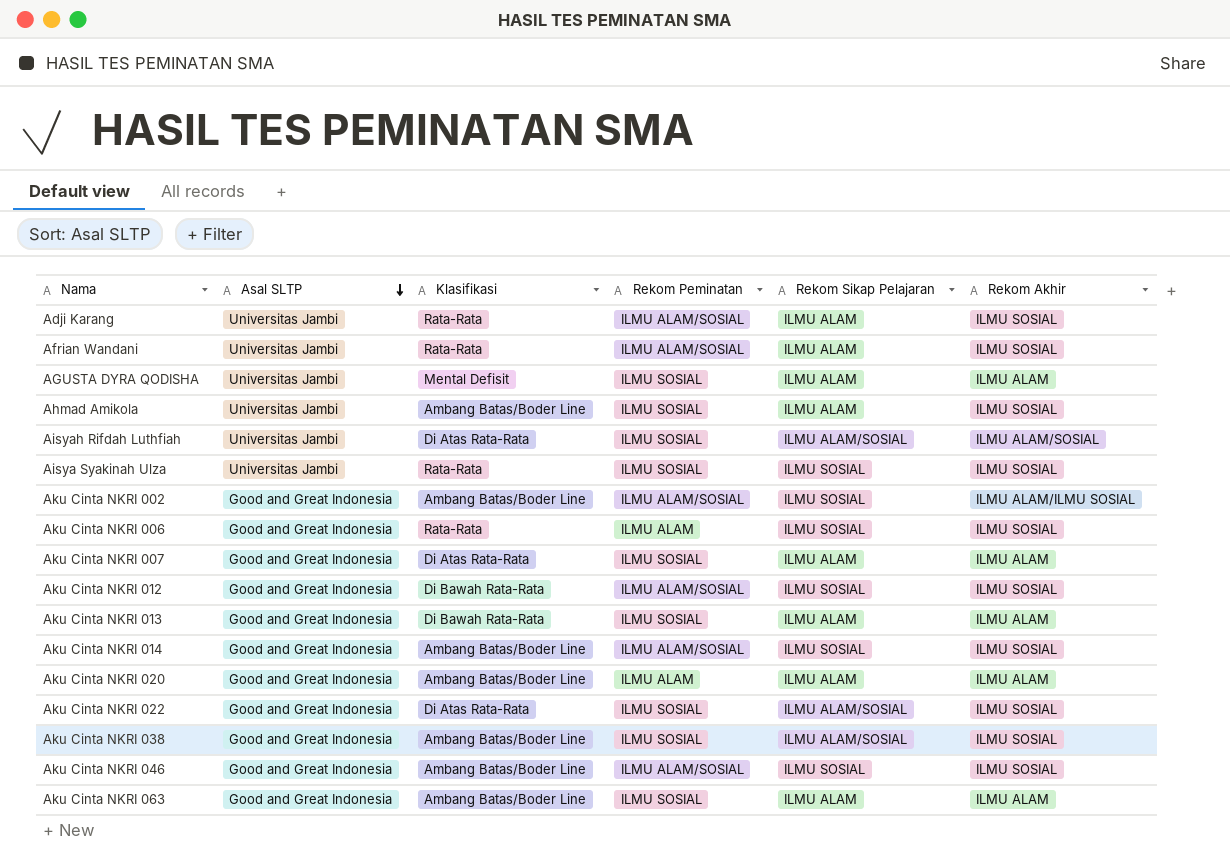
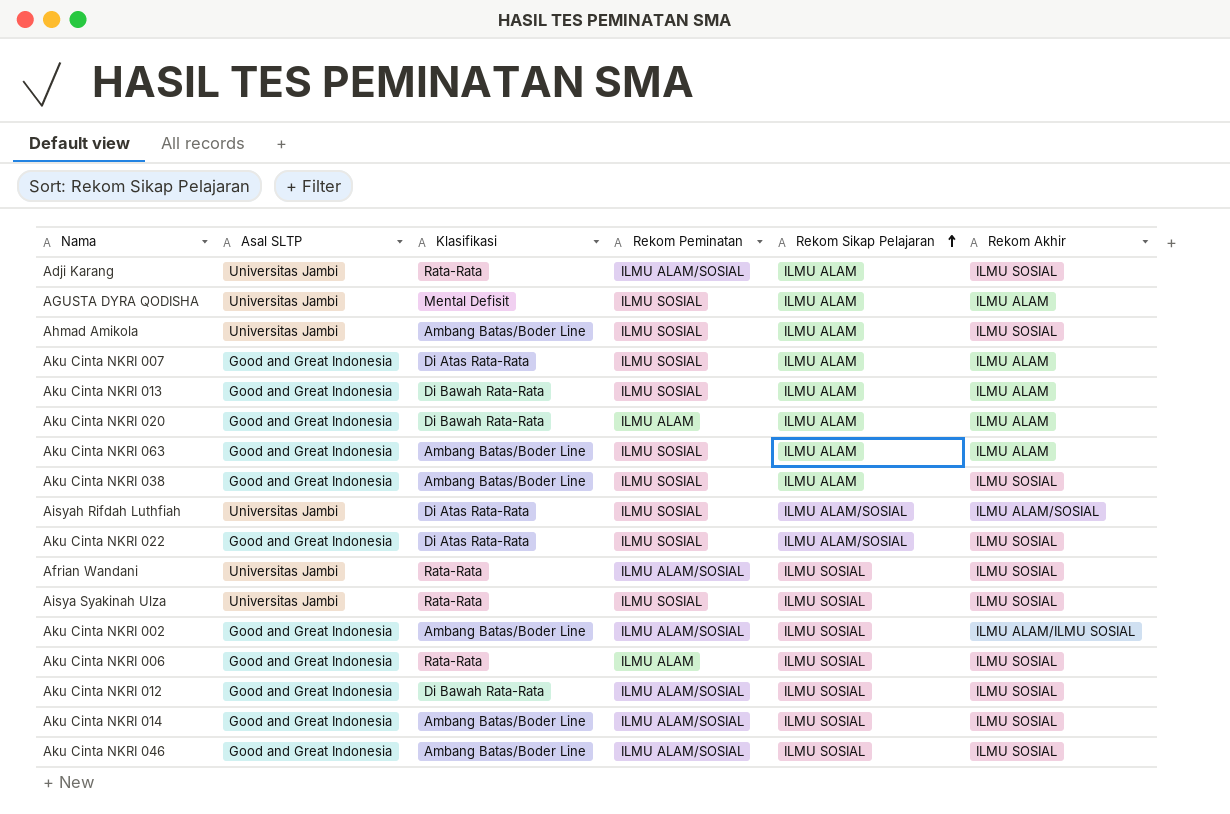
row order: Asal SLTP descending -> Rekom Sikap Pelajaran ascending
Aku Cinta NKRI 020 | Klasifikasi: Ambang Batas/Boder Line -> Di Bawah Rata-Rata
Aku Cinta NKRI 038 | Rekom Sikap Pelajaran: ILMU ALAM/SOSIAL -> ILMU ALAM
Afrian Wandani | Rekom Sikap Pelajaran: ILMU ALAM -> ILMU SOSIAL

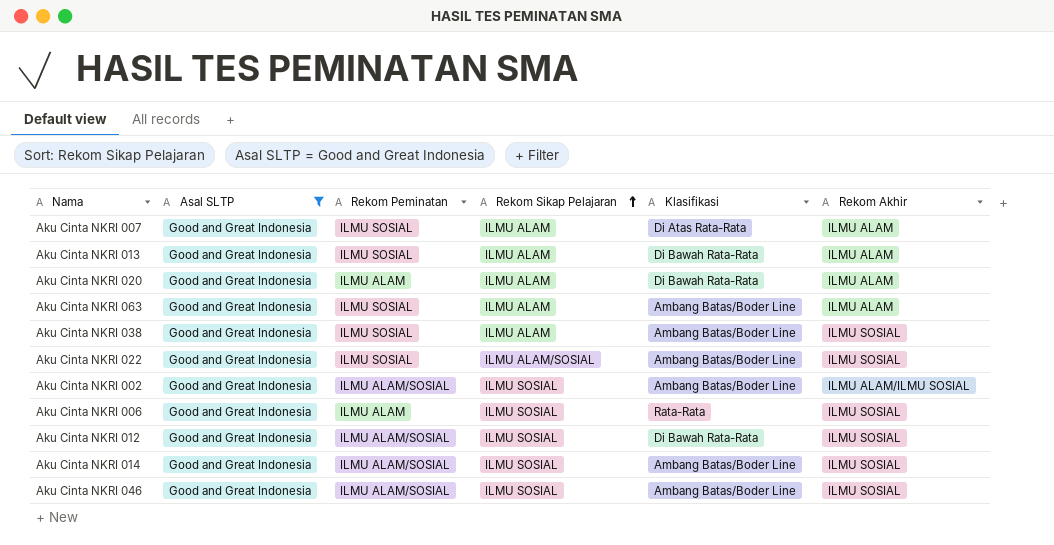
filter: none -> Asal SLTP = Good and Great Indonesia
column Klasifikasi | position: 3 -> 5
Aku Cinta NKRI 022 | Klasifikasi: Di Atas Rata-Rata -> Ambang Batas/Boder Line

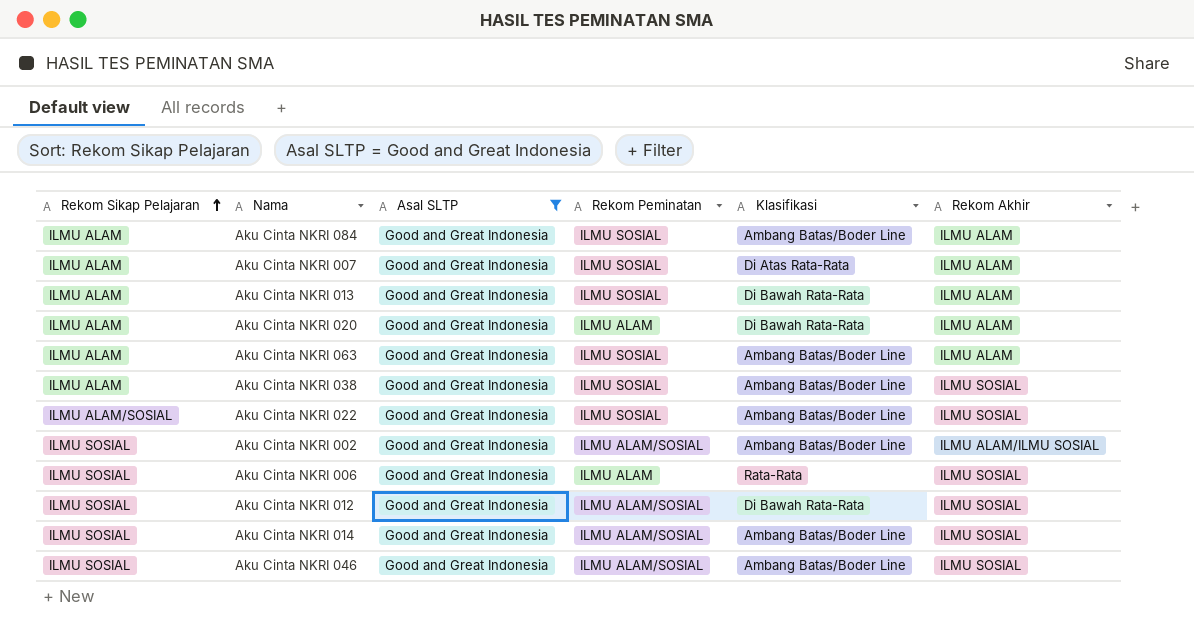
column Rekom Sikap Pelajaran | position: 4 -> 1
row Aku Cinta NKRI 084: none -> ILMU ALAM | Good and Great Indonesia | ILMU SOSIAL | Ambang Batas/Boder Line | ILMU ALAM

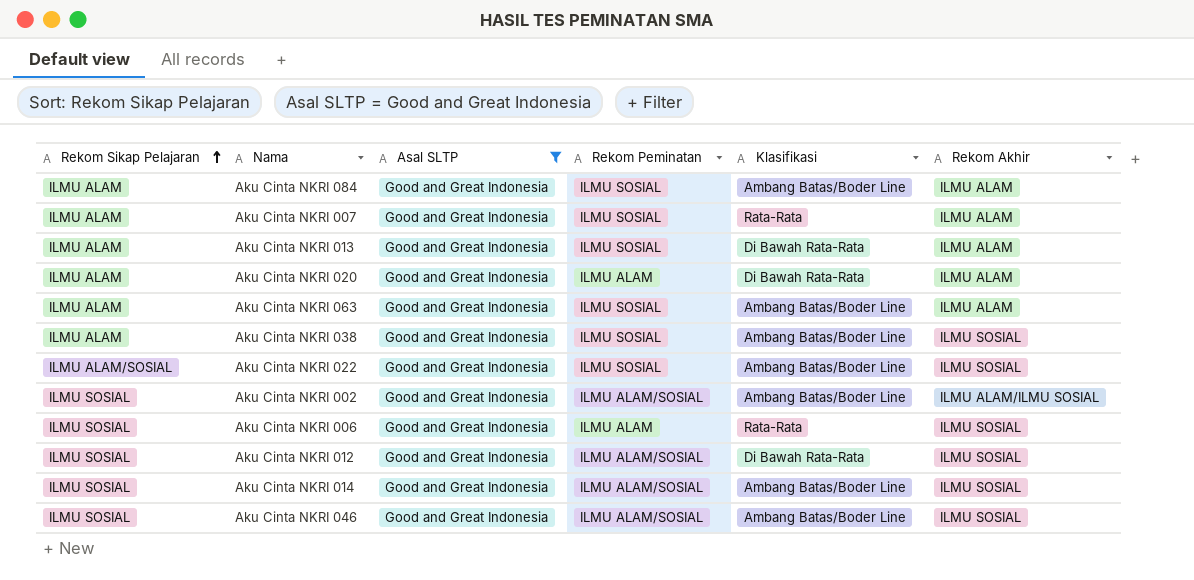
Aku Cinta NKRI 007 | Klasifikasi: Di Atas Rata-Rata -> Rata-Rata

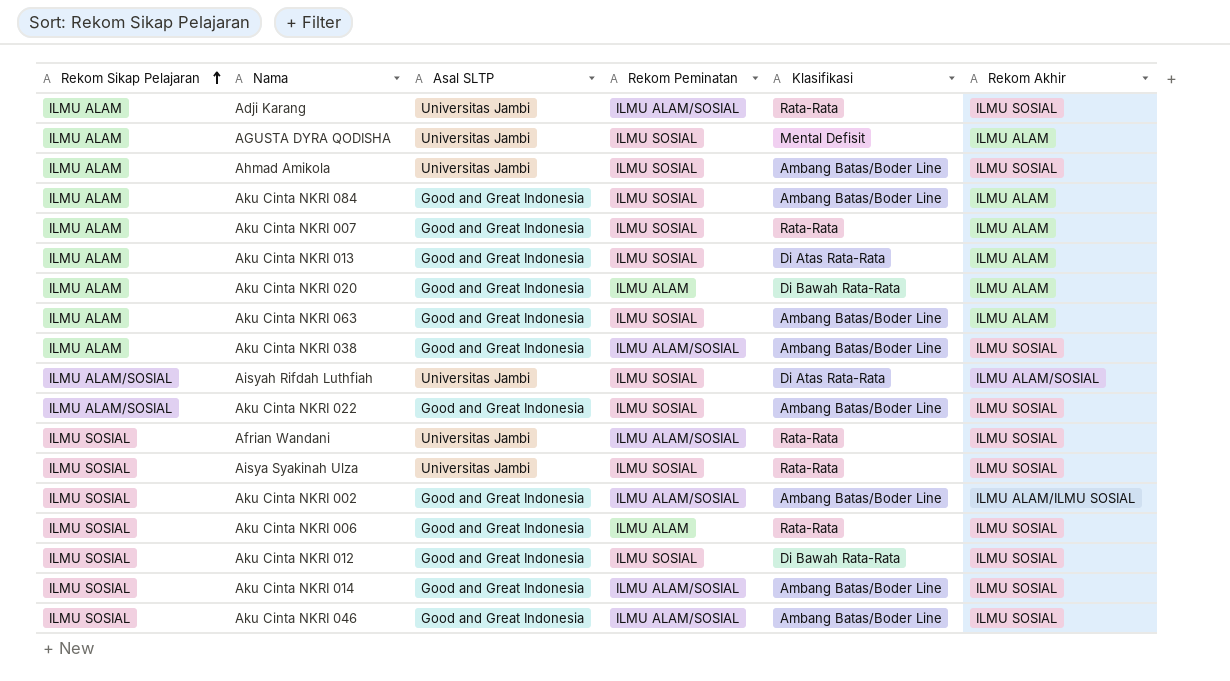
filter: Asal SLTP = Good and Great Indonesia -> none
Aku Cinta NKRI 013 | Klasifikasi: Di Bawah Rata-Rata -> Di Atas Rata-Rata
Aku Cinta NKRI 038 | Rekom Peminatan: ILMU SOSIAL -> ILMU ALAM/SOSIAL
Aku Cinta NKRI 012 | Rekom Peminatan: ILMU ALAM/SOSIAL -> ILMU SOSIAL

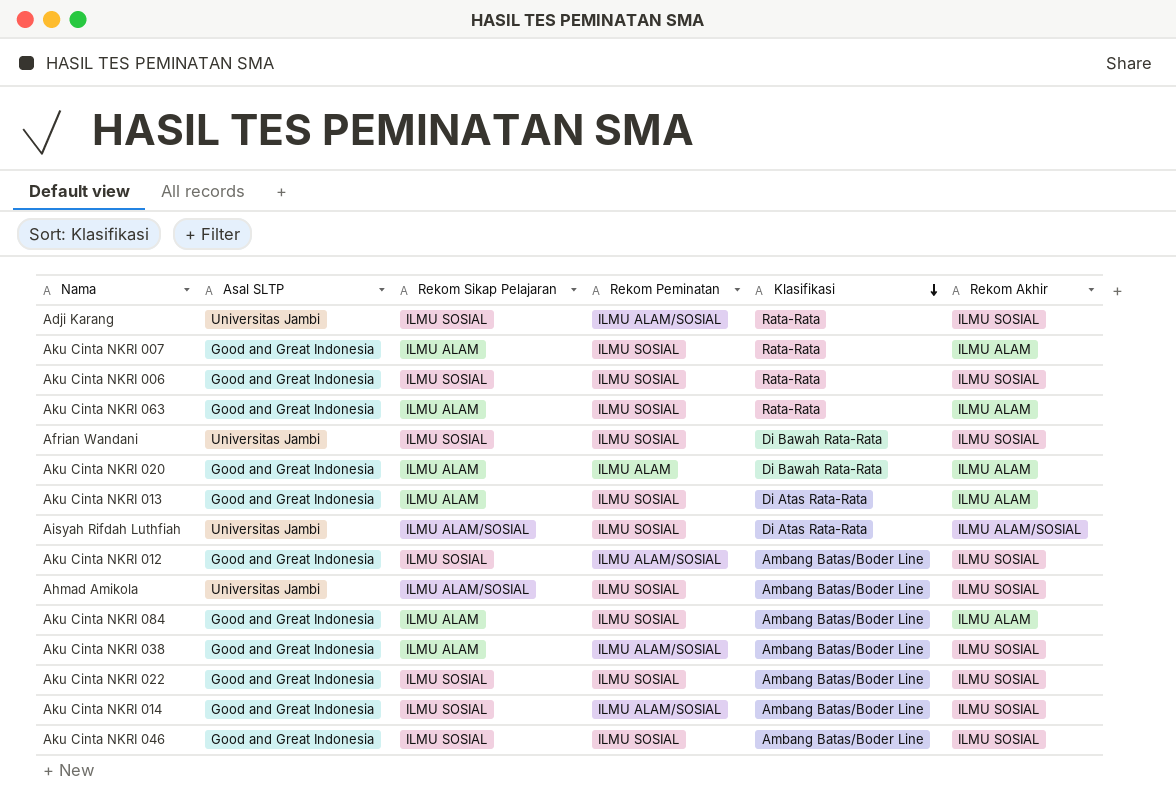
row order: Rekom Sikap Pelajaran ascending -> Klasifikasi descending
column Rekom Sikap Pelajaran | position: 1 -> 3
row AGUSTA DYRA QODISHA: ILMU ALAM | Universitas Jambi | ILMU SOSIAL | Mental Defisit | ILMU ALAM -> none
row Aisya Syakinah Ulza: ILMU SOSIAL | Universitas Jambi | ILMU SOSIAL | Rata-Rata | ILMU SOSIAL -> none
row Aku Cinta NKRI 002: ILMU SOSIAL | Good and Great Indonesia | ILMU ALAM/SOSIAL | Ambang Batas/Boder Line | ILMU ALAM/ILMU SOSIAL -> none
Adji Karang | Rekom Sikap Pelajaran: ILMU ALAM -> ILMU SOSIAL
Aku Cinta NKRI 006 | Rekom Peminatan: ILMU ALAM -> ILMU SOSIAL
Aku Cinta NKRI 063 | Klasifikasi: Ambang Batas/Boder Line -> Rata-Rata
Afrian Wandani | Rekom Peminatan: ILMU ALAM/SOSIAL -> ILMU SOSIAL
Afrian Wandani | Klasifikasi: Rata-Rata -> Di Bawah Rata-Rata
Aku Cinta NKRI 012 | Rekom Peminatan: ILMU SOSIAL -> ILMU ALAM/SOSIAL
Aku Cinta NKRI 012 | Klasifikasi: Di Bawah Rata-Rata -> Ambang Batas/Boder Line
Ahmad Amikola | Rekom Sikap Pelajaran: ILMU ALAM -> ILMU ALAM/SOSIAL
Aku Cinta NKRI 022 | Rekom Sikap Pelajaran: ILMU ALAM/SOSIAL -> ILMU SOSIAL
Aku Cinta NKRI 046 | Rekom Peminatan: ILMU ALAM/SOSIAL -> ILMU SOSIAL

